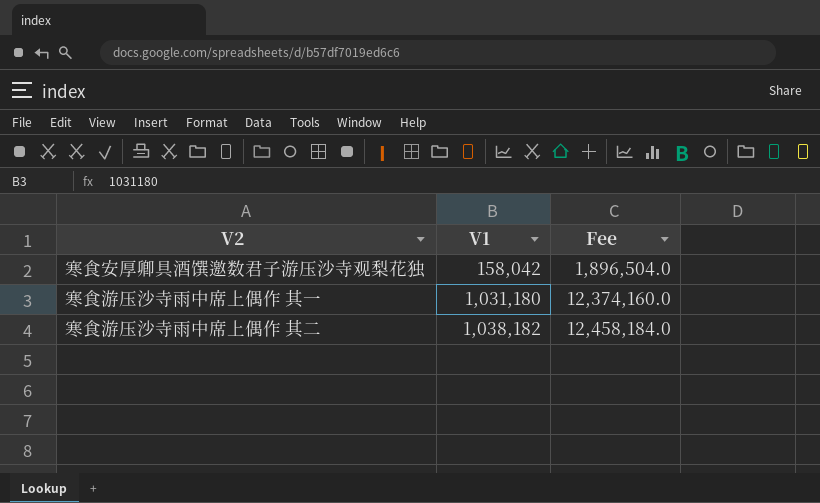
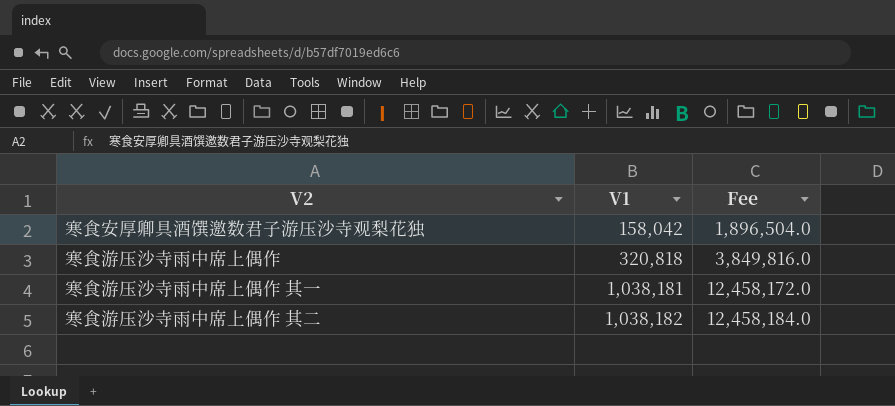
row 寒食游压沙寺雨中席上偶作: none -> 320,818 | 3,849,816.0
寒食游压沙寺雨中席上偶作 其一 | V1: 1,031,180 -> 1,038,181
寒食游压沙寺雨中席上偶作 其一 | Fee: 12,374,160.0 -> 12,458,172.0

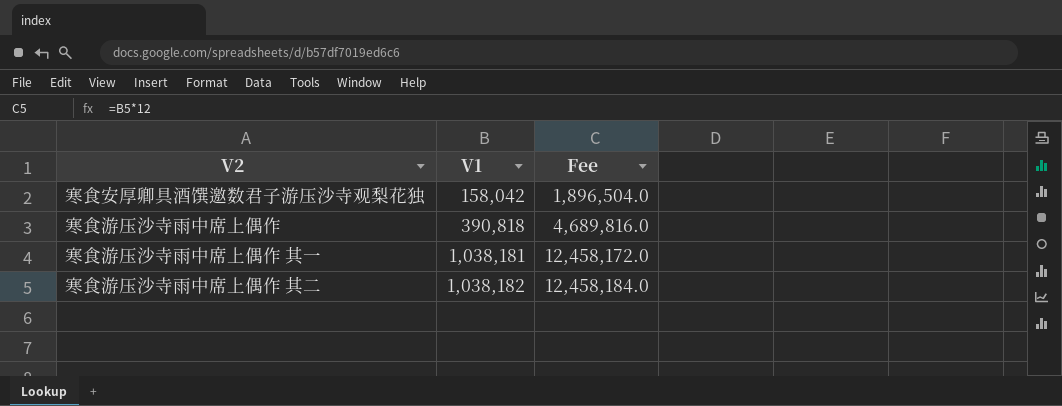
寒食游压沙寺雨中席上偶作 | V1: 320,818 -> 390,818
寒食游压沙寺雨中席上偶作 | Fee: 3,849,816.0 -> 4,689,816.0

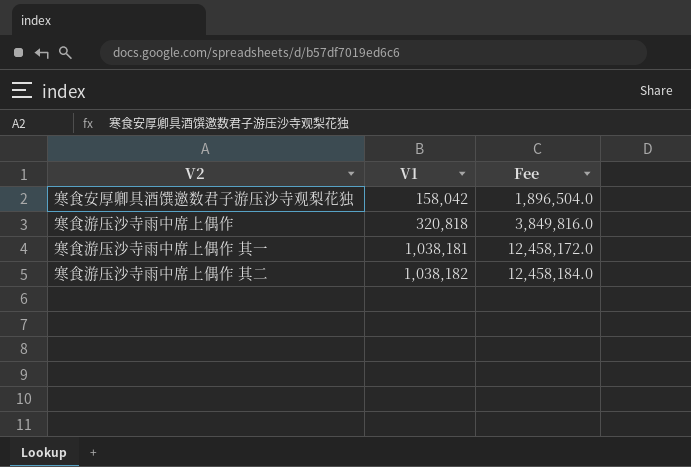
寒食游压沙寺雨中席上偶作 | V1: 390,818 -> 320,818
寒食游压沙寺雨中席上偶作 | Fee: 4,689,816.0 -> 3,849,816.0

